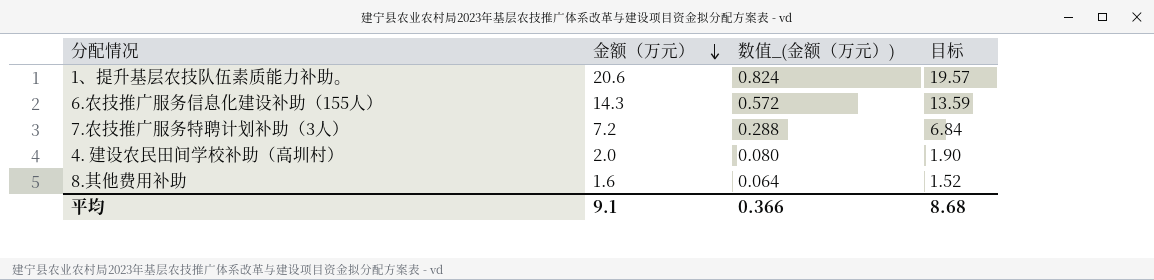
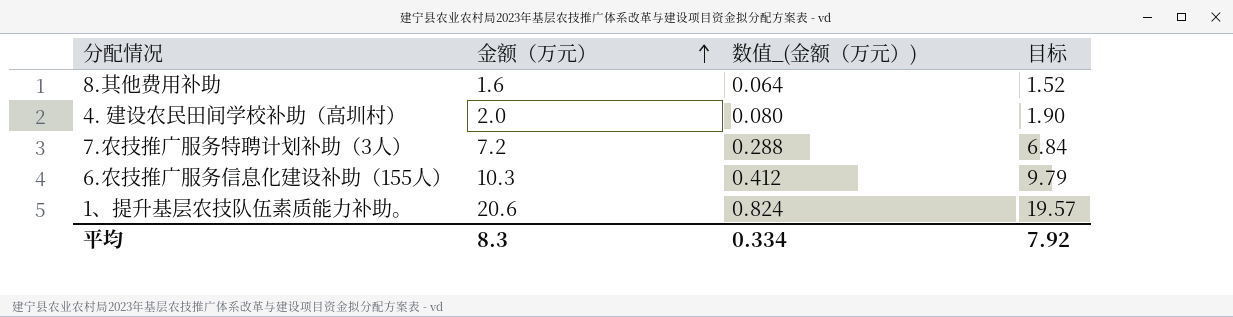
row order: 金额（万元） descending -> 金额（万元） ascending
6.农技推广服务信息化建设补助（155人） | 金额（万元）: 14.3 -> 10.3
6.农技推广服务信息化建设补助（155人） | 数值_(金额（万元）): 0.572 -> 0.412
6.农技推广服务信息化建设补助（155人） | 目标: 13.59 -> 9.79
平均 | 金额（万元）: 9.1 -> 8.3
平均 | 数值_(金额（万元）): 0.366 -> 0.334
平均 | 目标: 8.68 -> 7.92

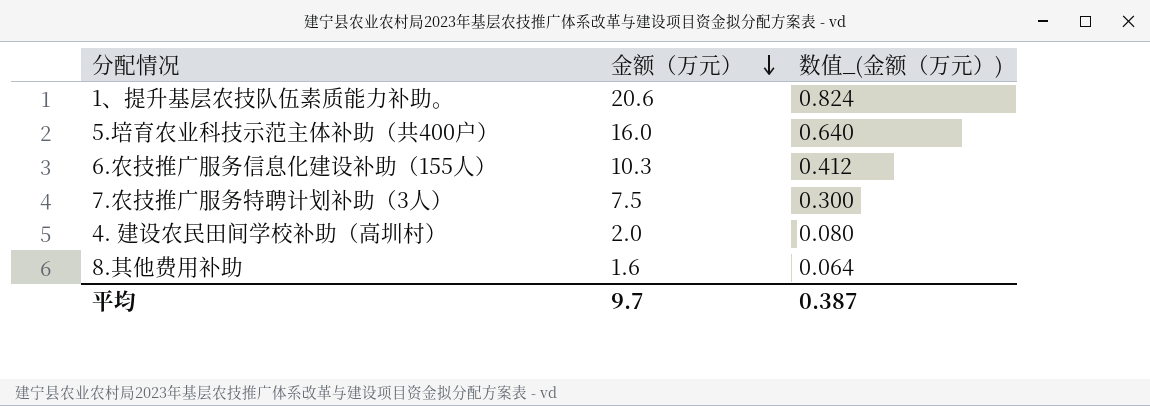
row order: 金额（万元） ascending -> 金额（万元） descending
column 目标 | formula: [金额（万元）] * 0.95 -> none
row 5.培育农业科技示范主体补助（共400户）: none -> 16.0 | 0.640
7.农技推广服务特聘计划补助（3人） | 金额（万元）: 7.2 -> 7.5
7.农技推广服务特聘计划补助（3人） | 数值_(金额（万元）): 0.288 -> 0.300
平均 | 金额（万元）: 8.3 -> 9.7
平均 | 数值_(金额（万元）): 0.334 -> 0.387

